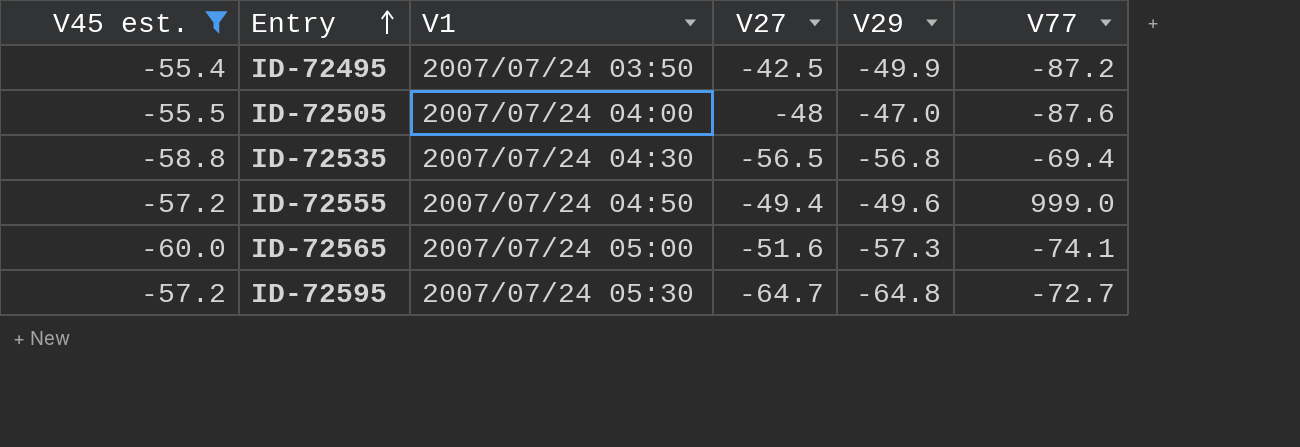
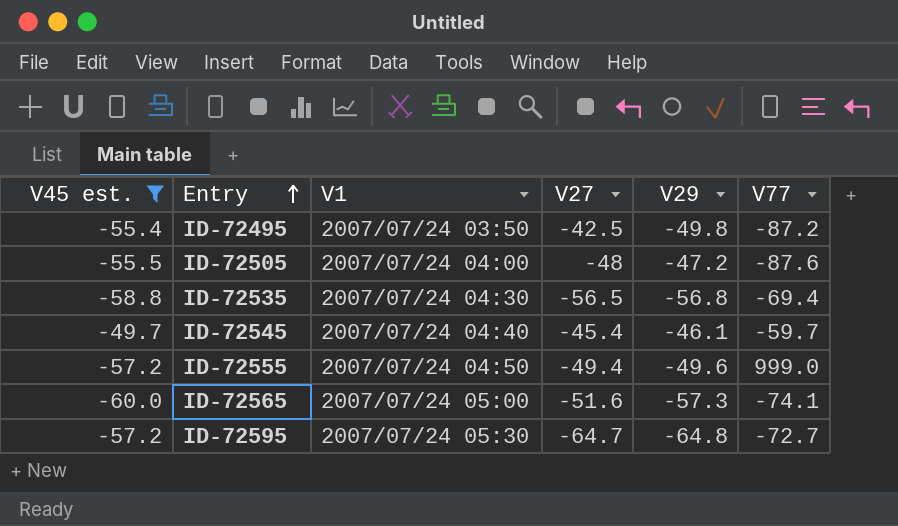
ID-72495 | V29: -49.9 -> -49.8
ID-72505 | V29: -47.0 -> -47.2
row ID-72545: none -> -49.7 | 2007/07/24 04:40 | -45.4 | -46.1 | -59.7

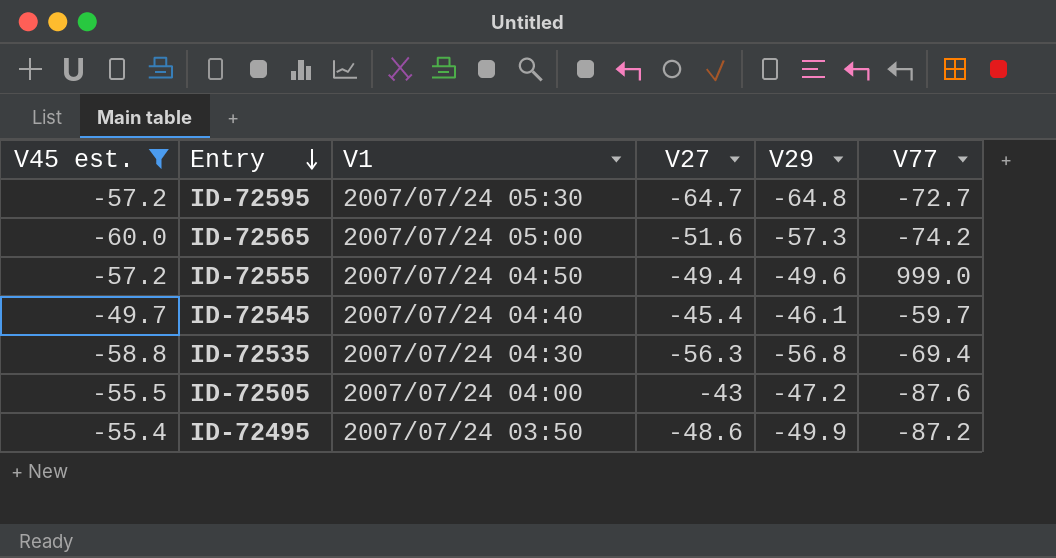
row order: Entry ascending -> Entry descending
ID-72565 | V77: -74.1 -> -74.2
ID-72535 | V27: -56.5 -> -56.3
ID-72505 | V27: -48 -> -43
ID-72495 | V27: -42.5 -> -48.6
ID-72495 | V29: -49.8 -> -49.9

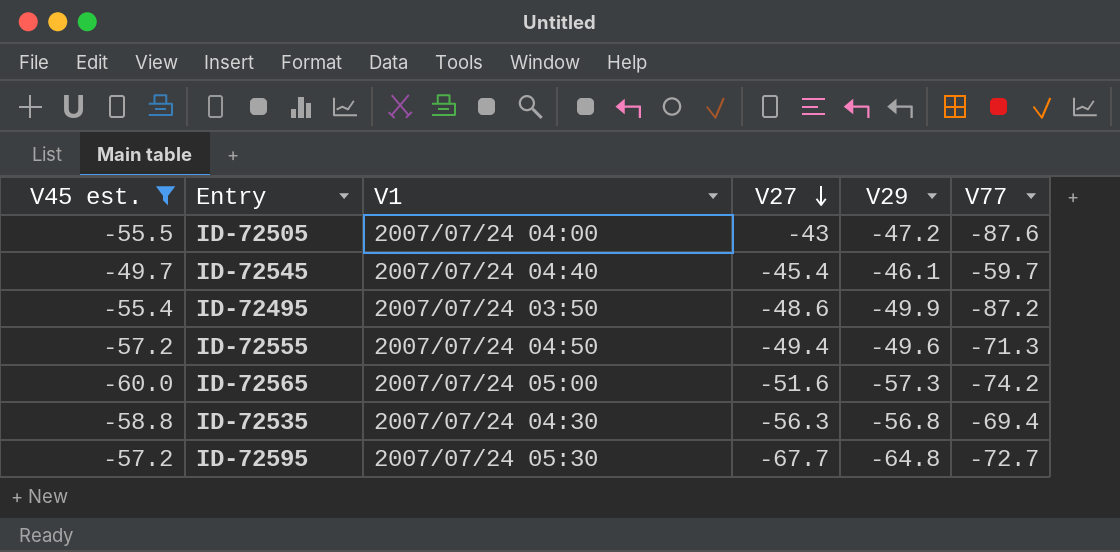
row order: Entry descending -> V27 descending
ID-72555 | V77: 999.0 -> -71.3
ID-72595 | V27: -64.7 -> -67.7

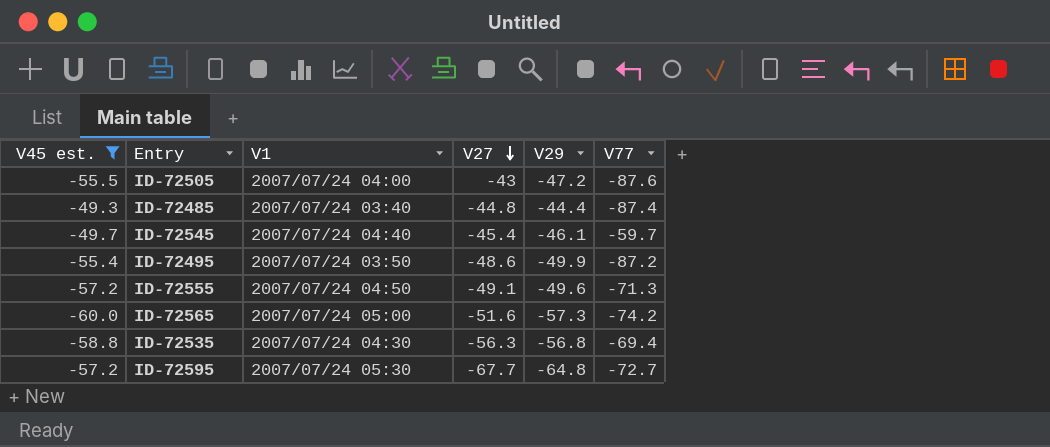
row ID-72485: none -> -49.3 | 2007/07/24 03:40 | -44.8 | -44.4 | -87.4
ID-72555 | V27: -49.4 -> -49.1

